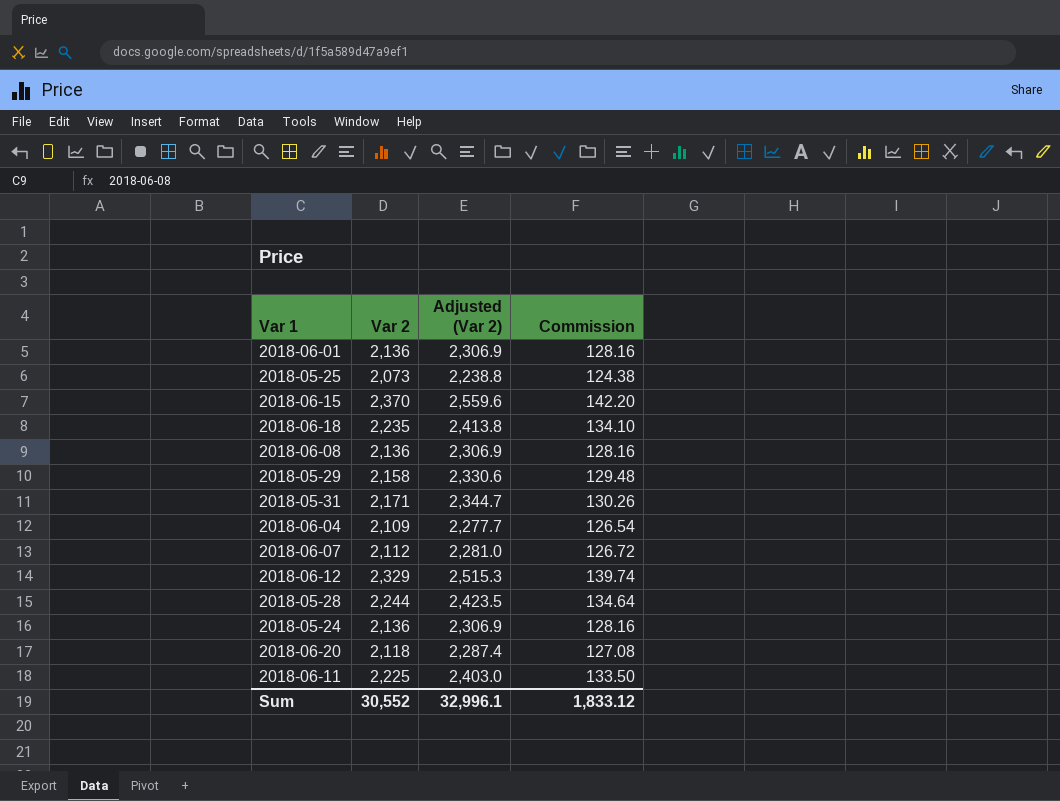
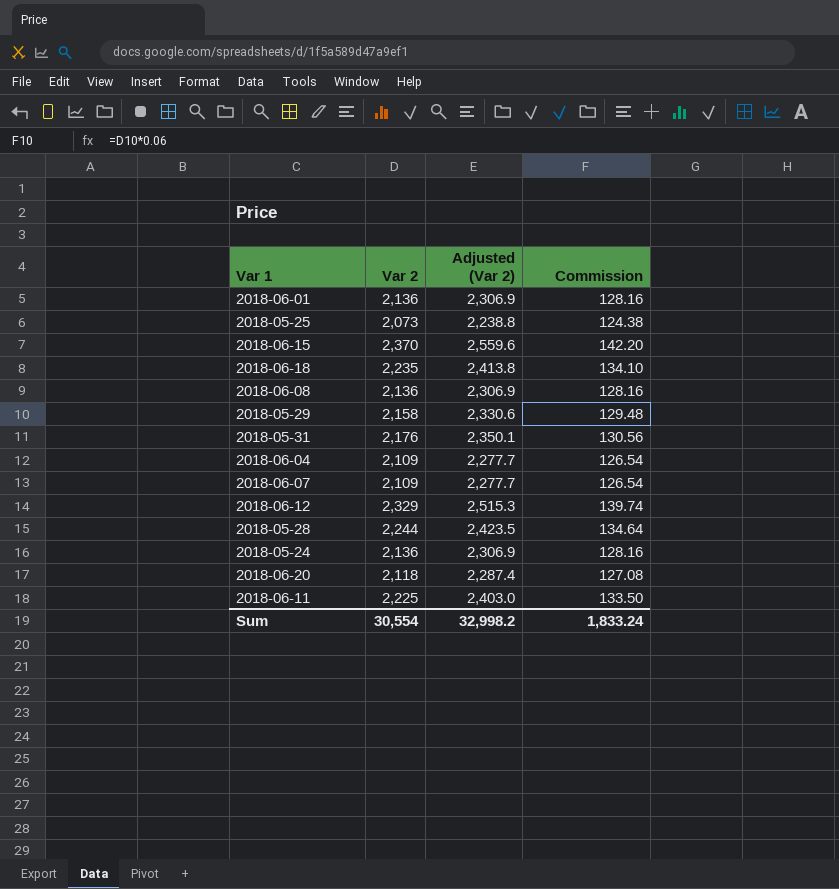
2018-05-31 | Var 2: 2,171 -> 2,176
2018-05-31 | Adjusted (Var 2): 2,344.7 -> 2,350.1
2018-05-31 | Commission: 130.26 -> 130.56
2018-06-07 | Var 2: 2,112 -> 2,109
2018-06-07 | Adjusted (Var 2): 2,281.0 -> 2,277.7
2018-06-07 | Commission: 126.72 -> 126.54
Sum | Var 2: 30,552 -> 30,554
Sum | Adjusted (Var 2): 32,996.1 -> 32,998.2
Sum | Commission: 1,833.12 -> 1,833.24

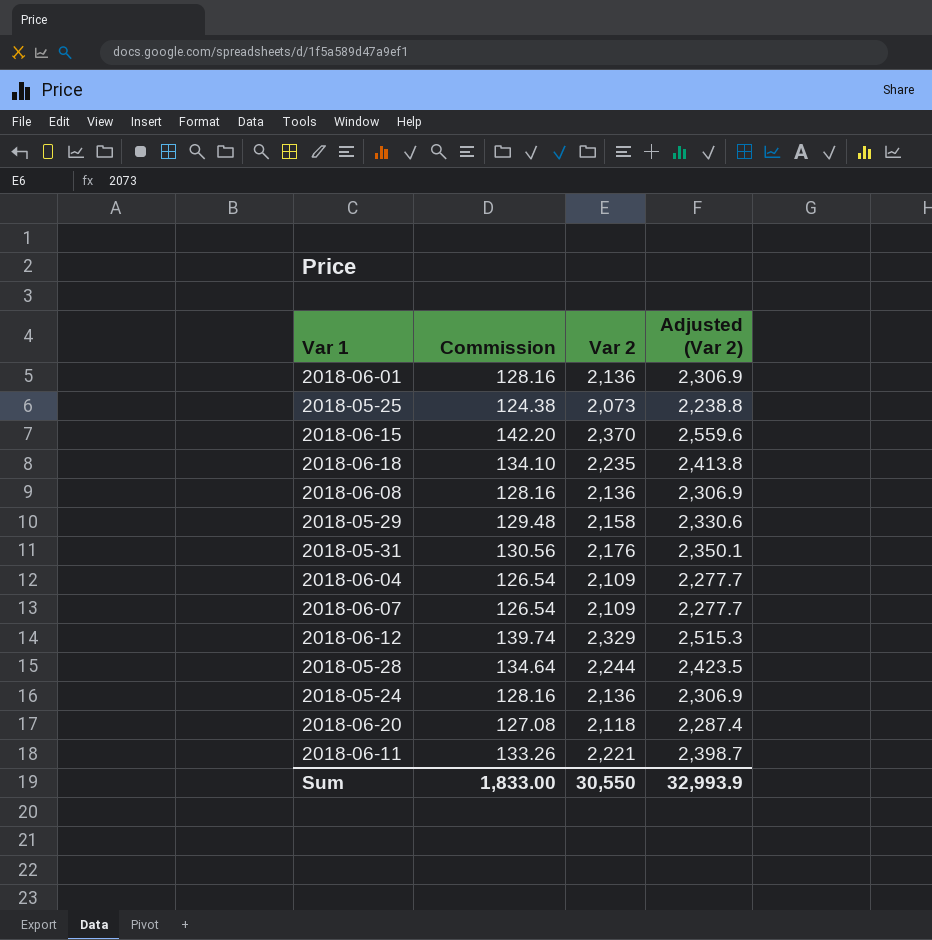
column Commission | position: 4 -> 2
2018-06-11 | Commission: 133.50 -> 133.26
2018-06-11 | Var 2: 2,225 -> 2,221
2018-06-11 | Adjusted (Var 2): 2,403.0 -> 2,398.7
Sum | Commission: 1,833.24 -> 1,833.00
Sum | Var 2: 30,554 -> 30,550
Sum | Adjusted (Var 2): 32,998.2 -> 32,993.9

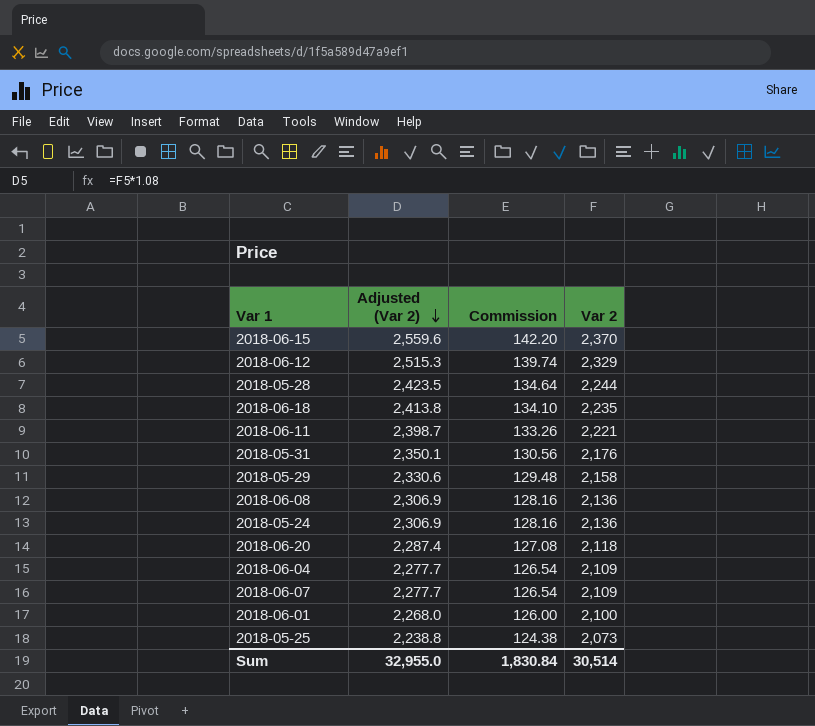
row order: none -> Adjusted (Var 2) descending
column Adjusted (Var 2) | position: 4 -> 2
2018-06-01 | Adjusted (Var 2): 2,306.9 -> 2,268.0
2018-06-01 | Commission: 128.16 -> 126.00
2018-06-01 | Var 2: 2,136 -> 2,100
Sum | Adjusted (Var 2): 32,993.9 -> 32,955.0
Sum | Commission: 1,833.00 -> 1,830.84
Sum | Var 2: 30,550 -> 30,514

